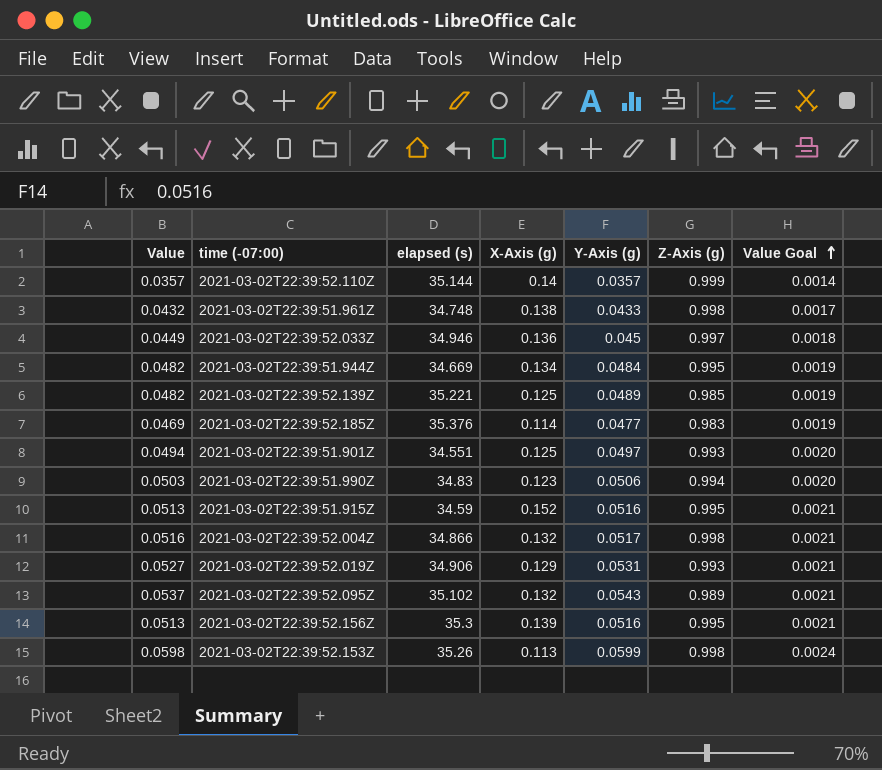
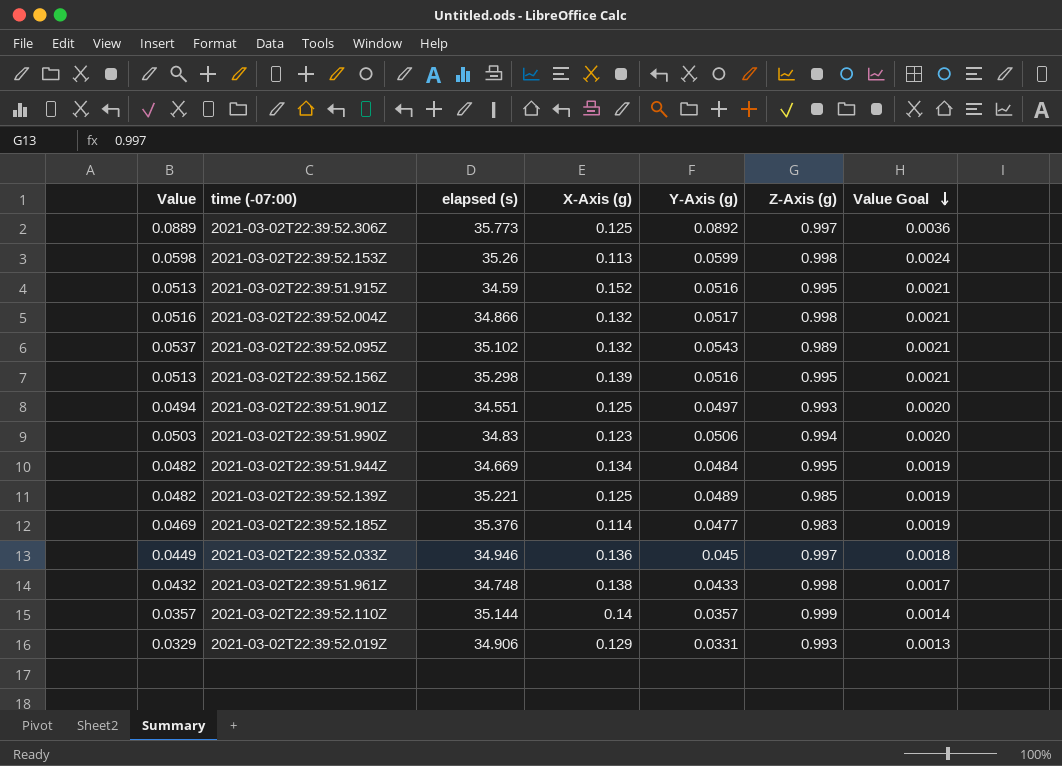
row order: Value Goal ascending -> Value Goal descending
row 2021-03-02T22:39:52.306Z: none -> 0.0889 | 35.773 | 0.125 | 0.0892 | 0.997 | 0.0036
2021-03-02T22:39:52.156Z | elapsed (s): 35.3 -> 35.298
2021-03-02T22:39:52.019Z | Value: 0.0527 -> 0.0329
2021-03-02T22:39:52.019Z | Y-Axis (g): 0.0531 -> 0.0331
2021-03-02T22:39:52.019Z | Value Goal: 0.0021 -> 0.0013

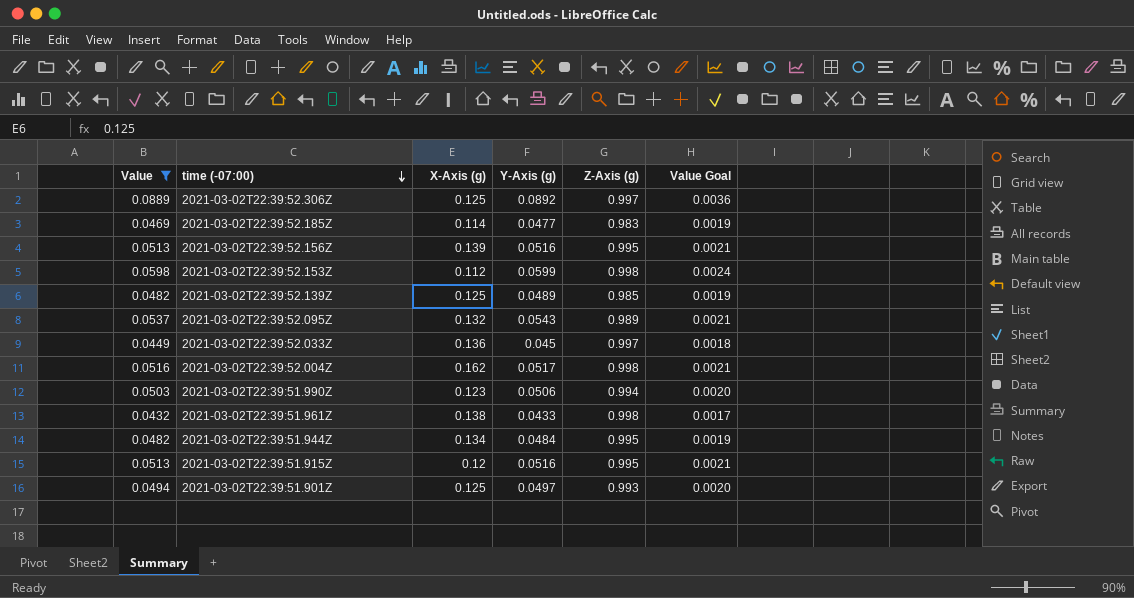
filter: none -> Value >= 0.0432
row order: Value Goal descending -> time (-07:00) descending
column elapsed (s) | position: 3 -> none
2021-03-02T22:39:52.153Z | X-Axis (g): 0.113 -> 0.112
2021-03-02T22:39:52.004Z | X-Axis (g): 0.132 -> 0.162
2021-03-02T22:39:51.915Z | X-Axis (g): 0.152 -> 0.12

